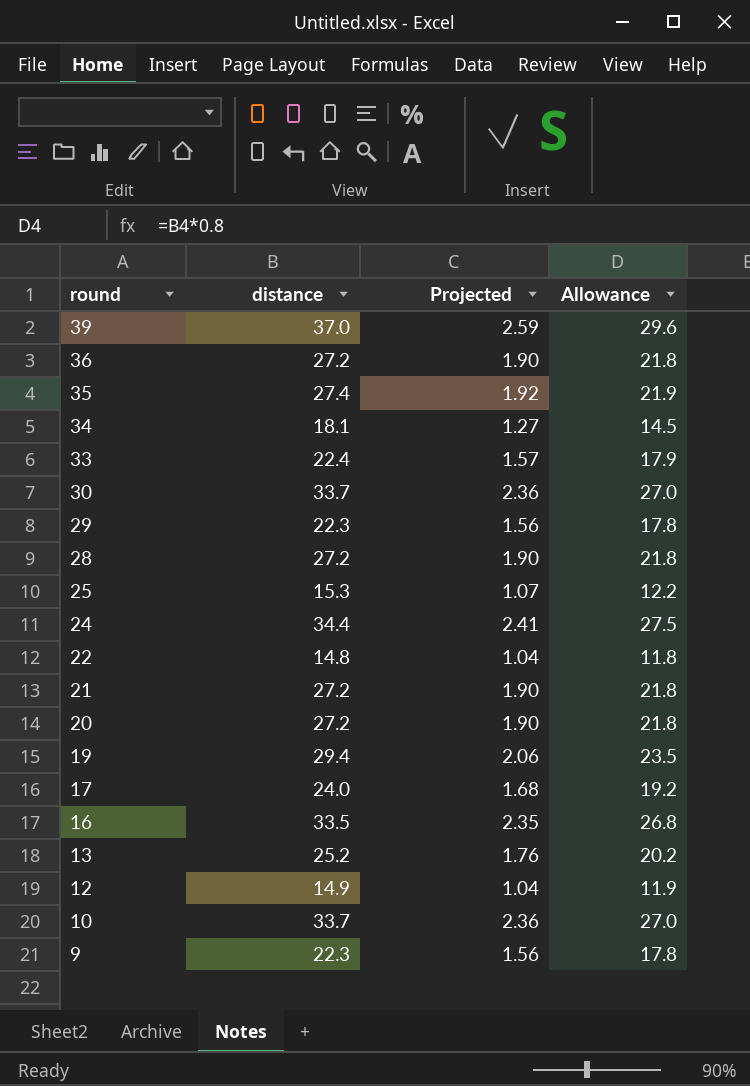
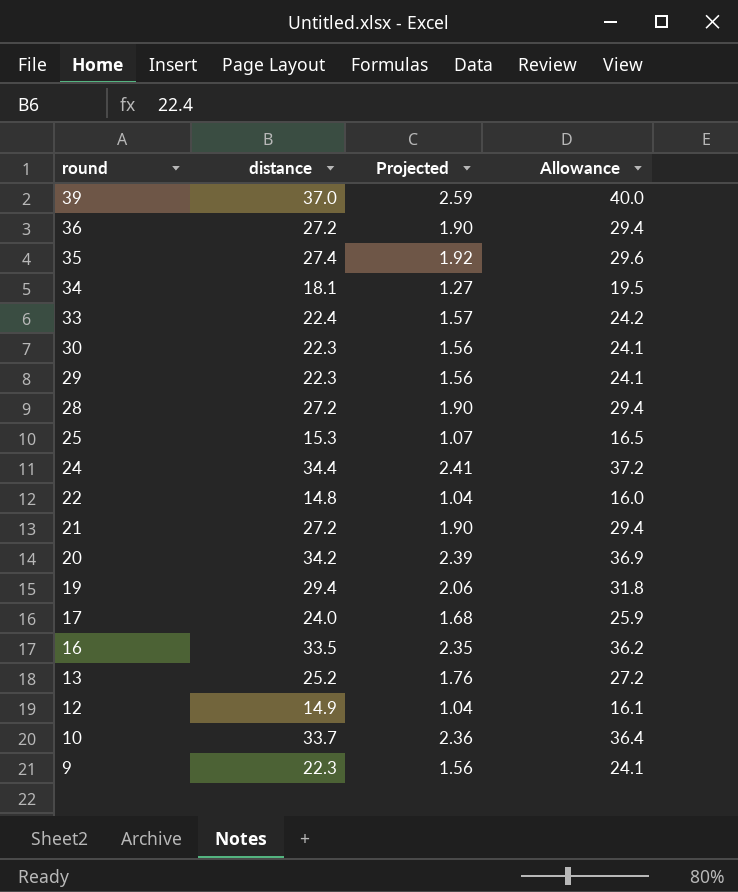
column Allowance | formula: [distance] * 0.8 -> [distance] * 1.08
30 | distance: 33.7 -> 22.3
30 | Projected: 2.36 -> 1.56
20 | distance: 27.2 -> 34.2
20 | Projected: 1.90 -> 2.39

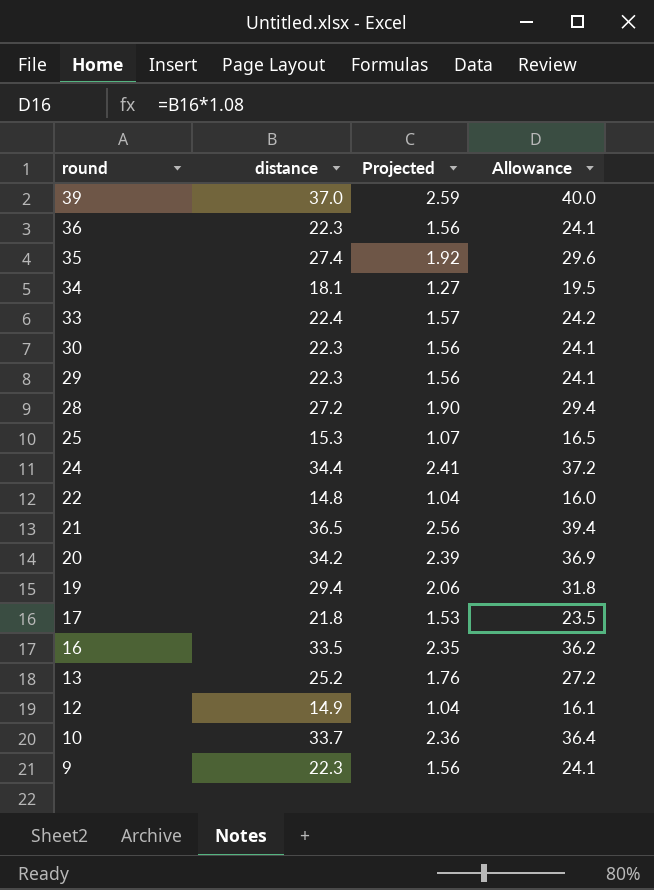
36 | distance: 27.2 -> 22.3
36 | Projected: 1.90 -> 1.56
36 | Allowance: 29.4 -> 24.1
21 | distance: 27.2 -> 36.5
21 | Projected: 1.90 -> 2.56
21 | Allowance: 29.4 -> 39.4
17 | distance: 24.0 -> 21.8
17 | Projected: 1.68 -> 1.53
17 | Allowance: 25.9 -> 23.5

